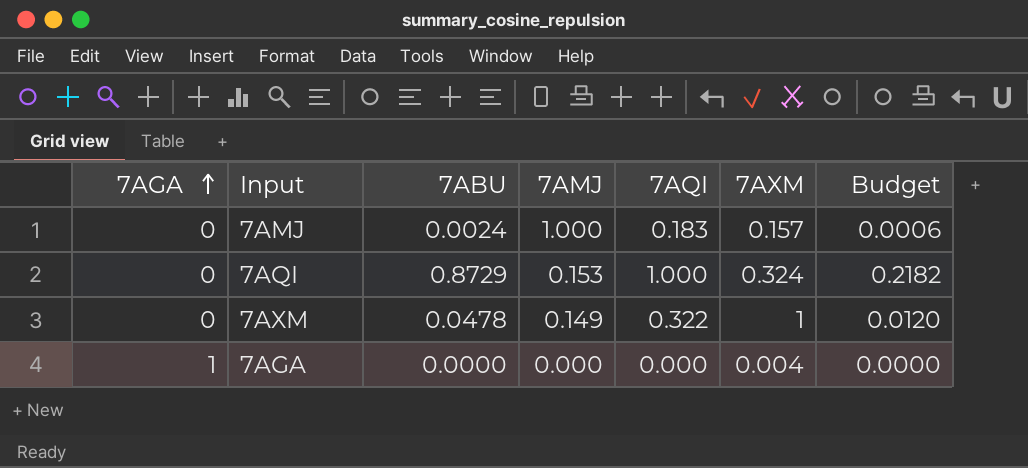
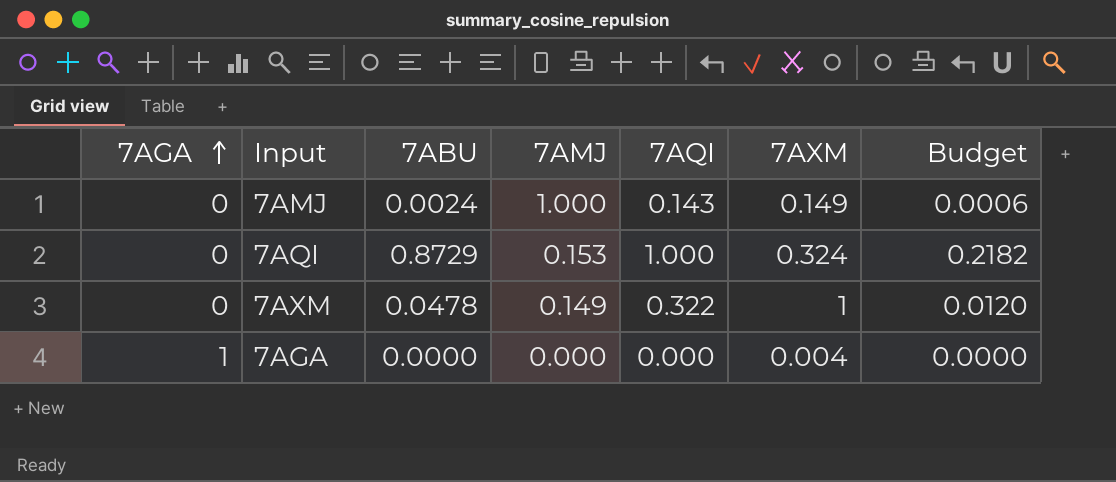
7AMJ | 7AQI: 0.183 -> 0.143
7AMJ | 7AXM: 0.157 -> 0.149

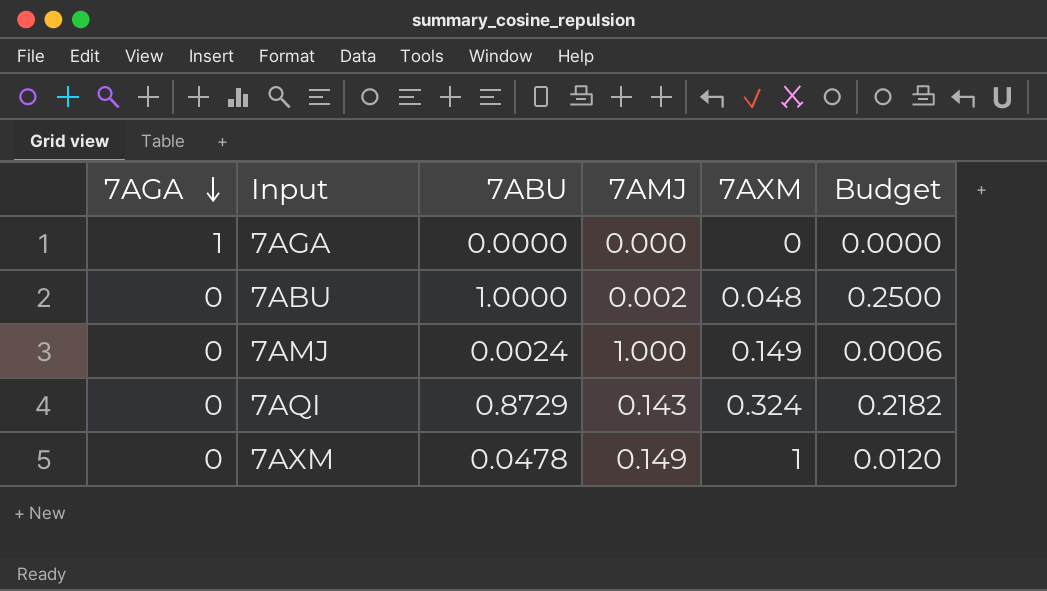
row order: 7AGA ascending -> 7AGA descending
column 7AQI | position: 5 -> none
7AGA | 7AXM: 0.004 -> 0
row 7ABU: none -> 0 | 1.0000 | 0.002 | 0.048 | 0.2500
7AQI | 7AMJ: 0.153 -> 0.143

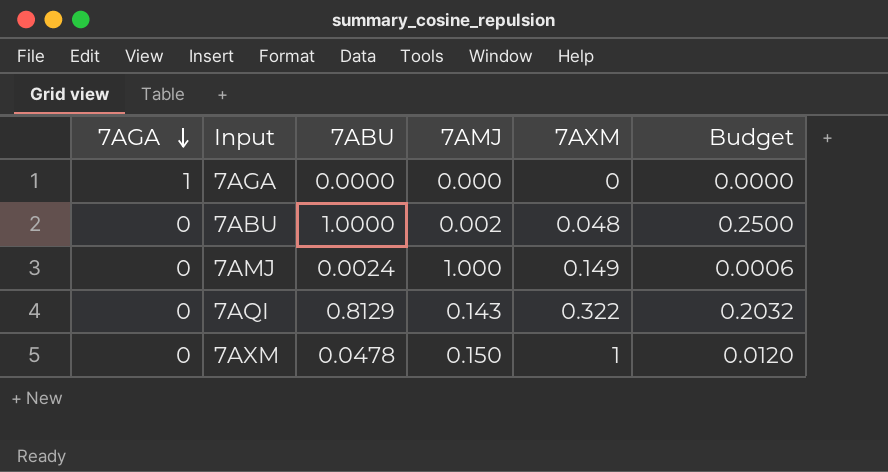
7AQI | 7ABU: 0.8729 -> 0.8129
7AQI | 7AXM: 0.324 -> 0.322
7AQI | Budget: 0.2182 -> 0.2032
7AXM | 7AMJ: 0.149 -> 0.150

